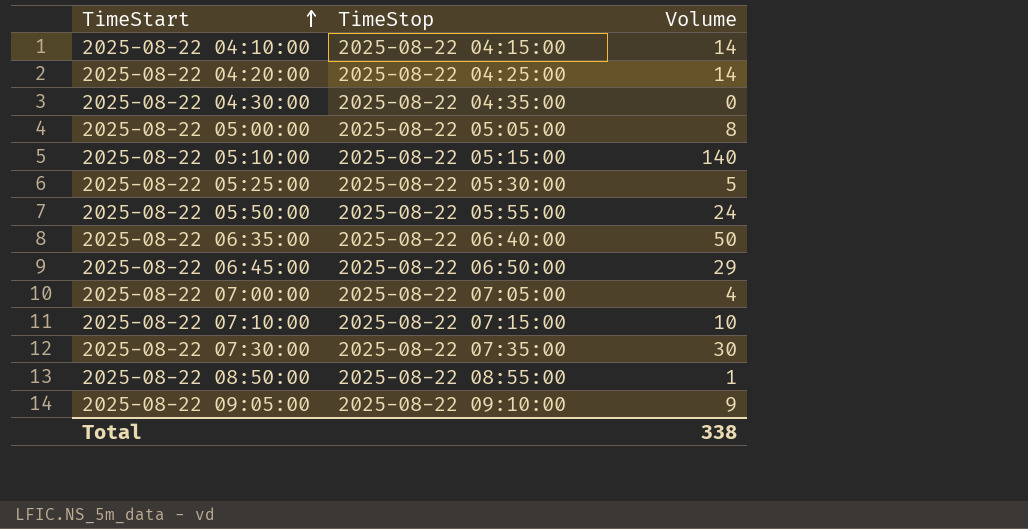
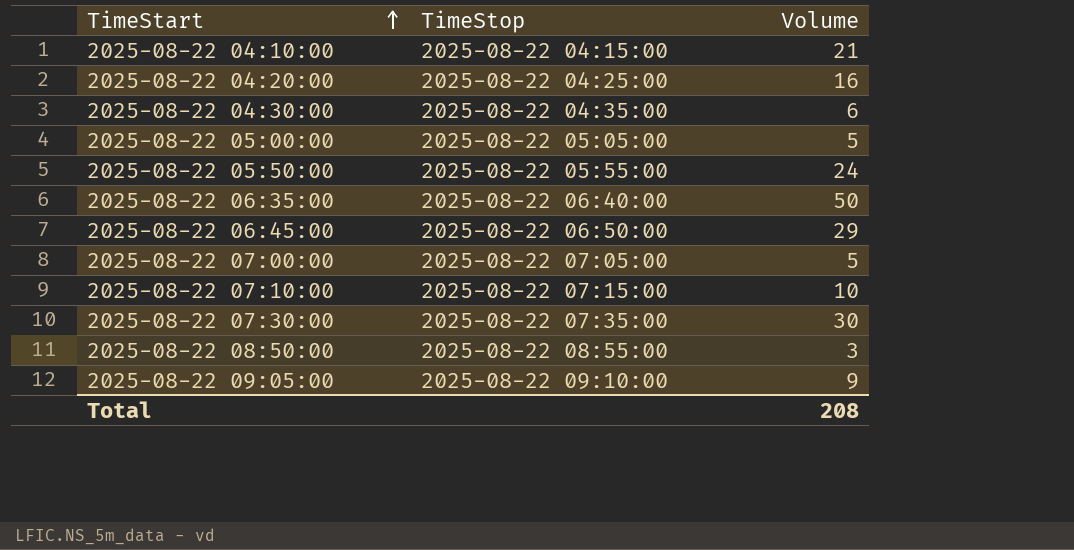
row 2025-08-22 05:10:00: 2025-08-22 05:15:00 | 140 -> none
row 2025-08-22 05:25:00: 2025-08-22 05:30:00 | 5 -> none
2025-08-22 04:10:00 | Volume: 14 -> 21
2025-08-22 04:20:00 | Volume: 14 -> 16
2025-08-22 04:30:00 | Volume: 0 -> 6
2025-08-22 05:00:00 | Volume: 8 -> 5
2025-08-22 07:00:00 | Volume: 4 -> 5
2025-08-22 08:50:00 | Volume: 1 -> 3
Total | Volume: 338 -> 208

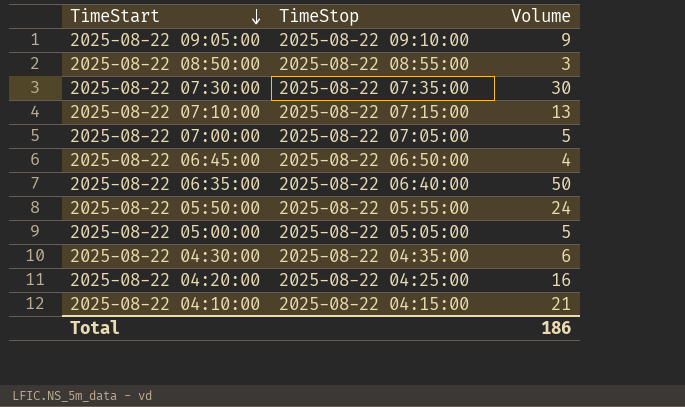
row order: TimeStart ascending -> TimeStart descending
2025-08-22 07:10:00 | Volume: 10 -> 13
2025-08-22 06:45:00 | Volume: 29 -> 4
Total | Volume: 208 -> 186

